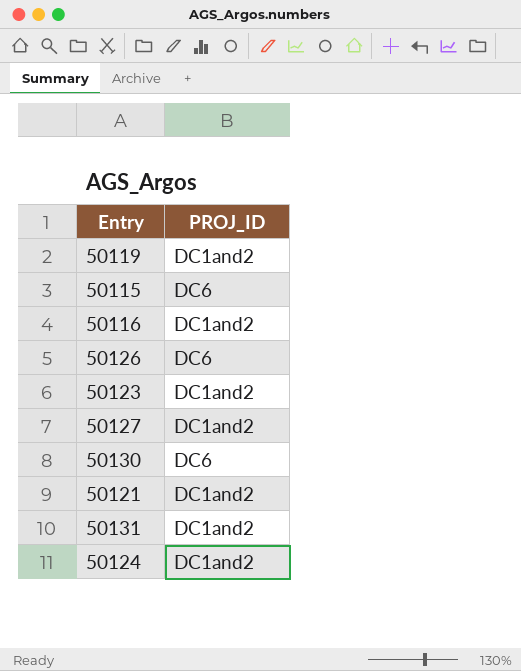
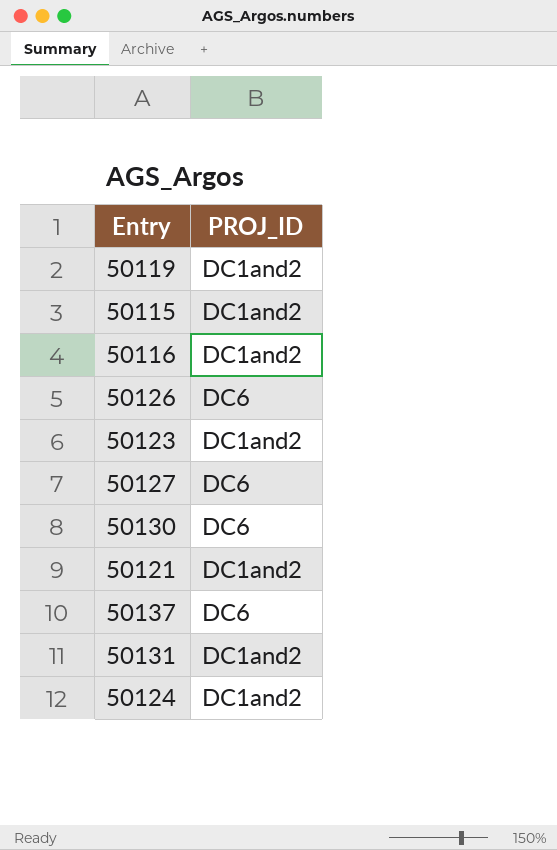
50115 | PROJ_ID: DC6 -> DC1and2
50127 | PROJ_ID: DC1and2 -> DC6
row 50137: none -> DC6

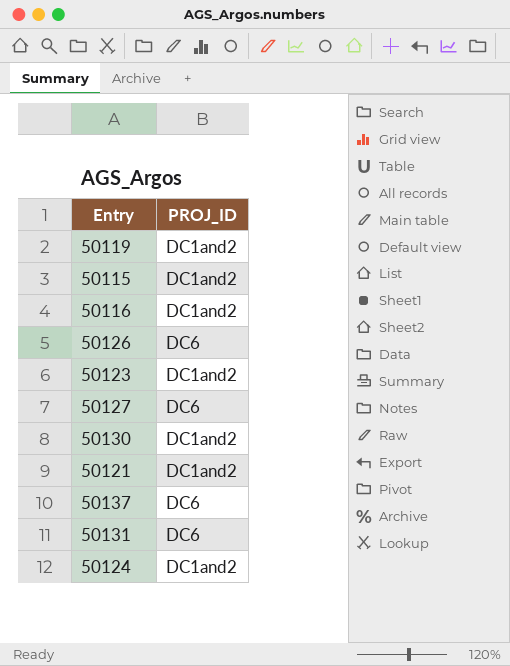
50130 | PROJ_ID: DC6 -> DC1and2
50131 | PROJ_ID: DC1and2 -> DC6

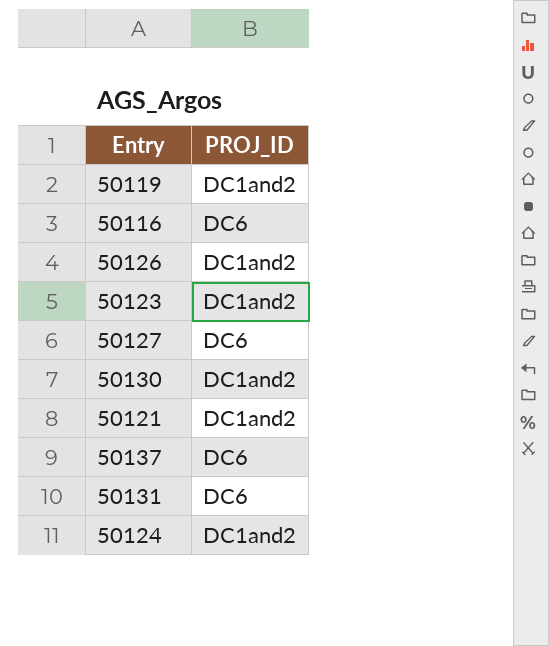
row 50115: DC1and2 -> none
50116 | PROJ_ID: DC1and2 -> DC6
50126 | PROJ_ID: DC6 -> DC1and2

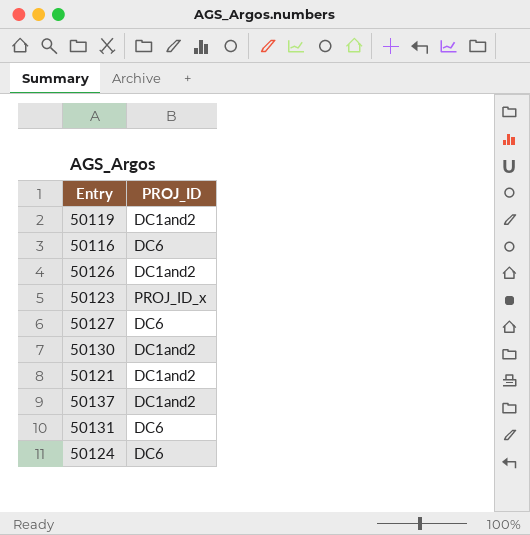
50123 | PROJ_ID: DC1and2 -> PROJ_ID_x
50137 | PROJ_ID: DC6 -> DC1and2
50124 | PROJ_ID: DC1and2 -> DC6

